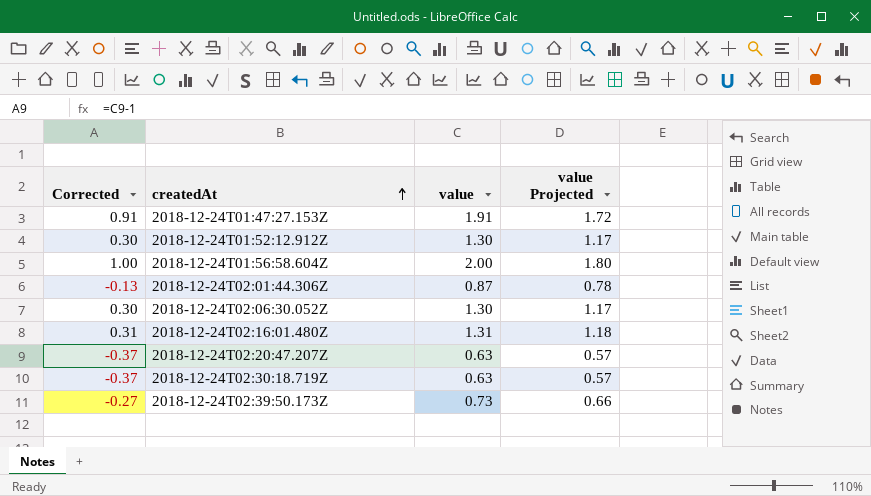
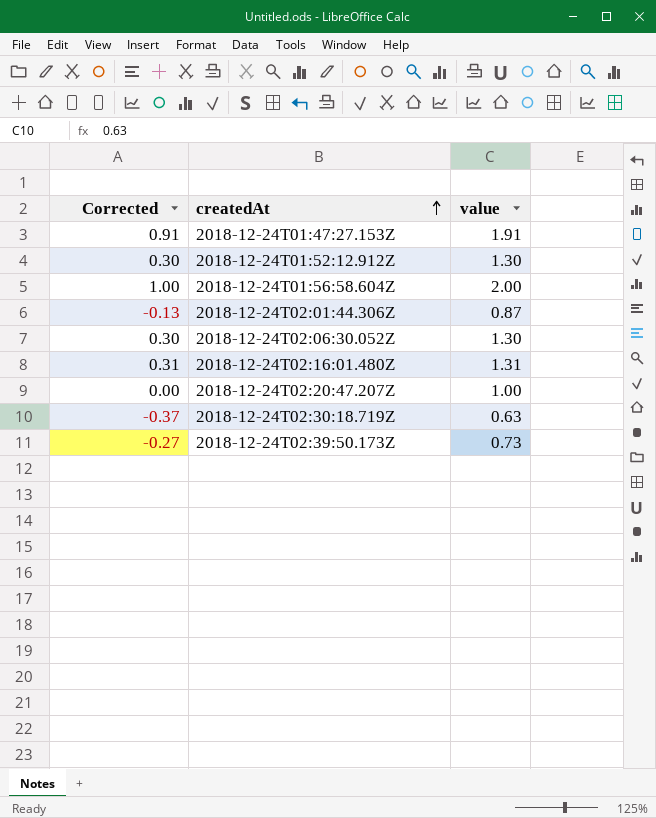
column value Projected | formula: [value] * 0.9 -> none
2018-12-24T02:20:47.207Z | Corrected: -0.37 -> 0.00
2018-12-24T02:20:47.207Z | value: 0.63 -> 1.00

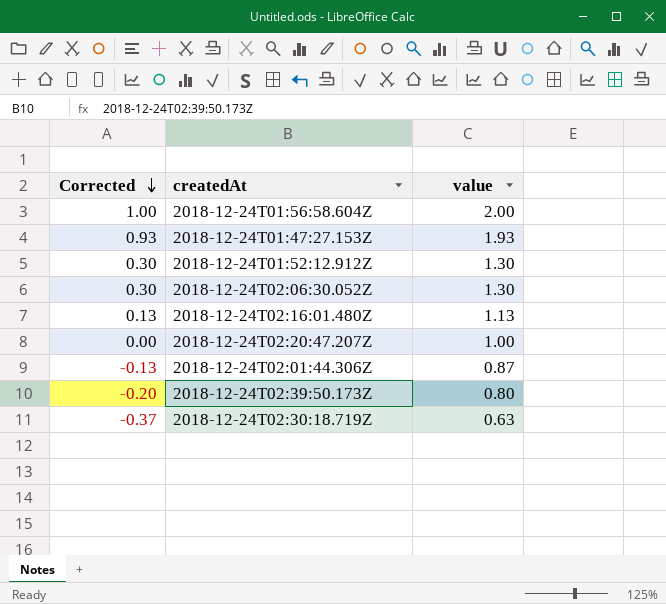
row order: createdAt ascending -> Corrected descending
2018-12-24T01:47:27.153Z | Corrected: 0.91 -> 0.93
2018-12-24T01:47:27.153Z | value: 1.91 -> 1.93
2018-12-24T02:16:01.480Z | Corrected: 0.31 -> 0.13
2018-12-24T02:16:01.480Z | value: 1.31 -> 1.13
2018-12-24T02:39:50.173Z | Corrected: -0.27 -> -0.20
2018-12-24T02:39:50.173Z | value: 0.73 -> 0.80

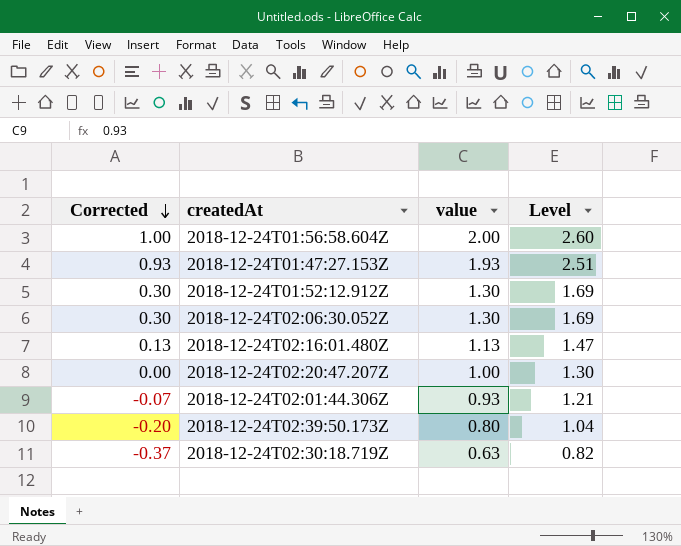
column Level | formula: none -> [value] * 1.3
2018-12-24T02:01:44.306Z | Corrected: -0.13 -> -0.07
2018-12-24T02:01:44.306Z | value: 0.87 -> 0.93

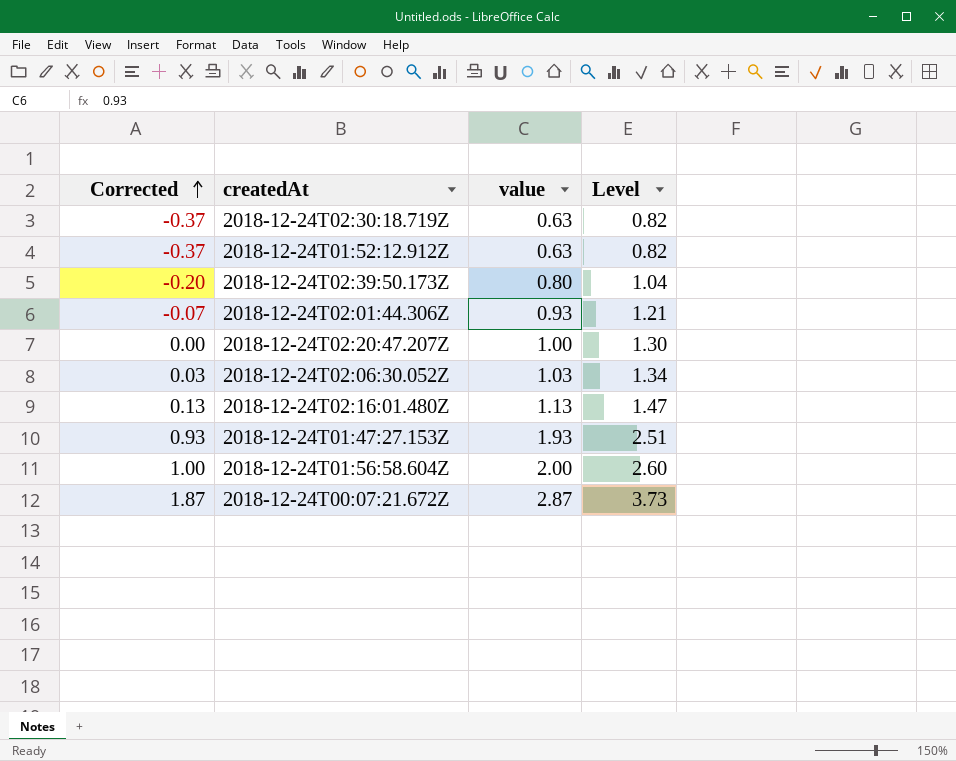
row order: Corrected descending -> Corrected ascending
2018-12-24T01:52:12.912Z | Corrected: 0.30 -> -0.37
2018-12-24T01:52:12.912Z | value: 1.30 -> 0.63
2018-12-24T01:52:12.912Z | Level: 1.69 -> 0.82
2018-12-24T02:06:30.052Z | Corrected: 0.30 -> 0.03
2018-12-24T02:06:30.052Z | value: 1.30 -> 1.03
2018-12-24T02:06:30.052Z | Level: 1.69 -> 1.34
row 2018-12-24T00:07:21.672Z: none -> 1.87 | 2.87 | 3.73

